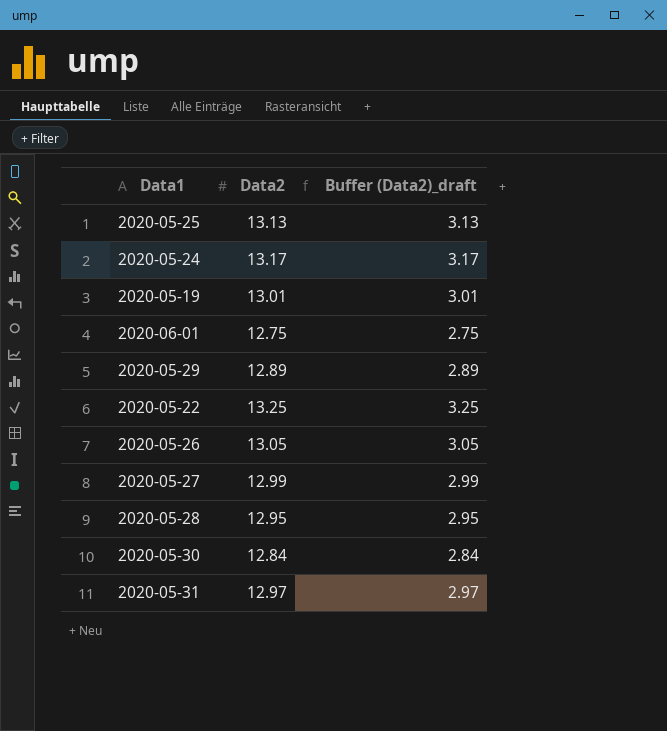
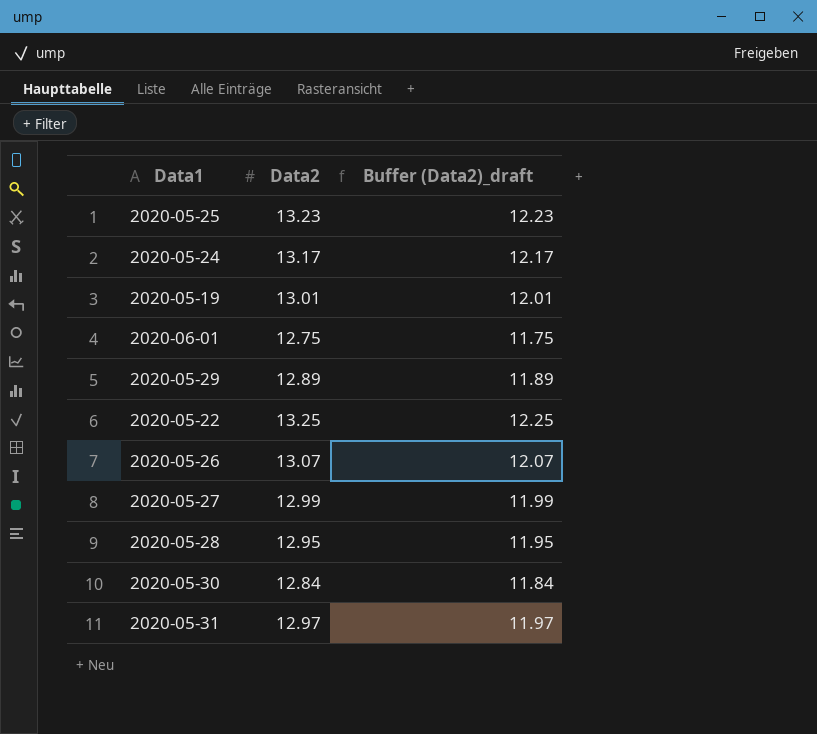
column Buffer (Data2)_draft | formula: [Data2] - 10 -> [Data2] - 1
2020-05-25 | Data2: 13.13 -> 13.23
2020-05-26 | Data2: 13.05 -> 13.07

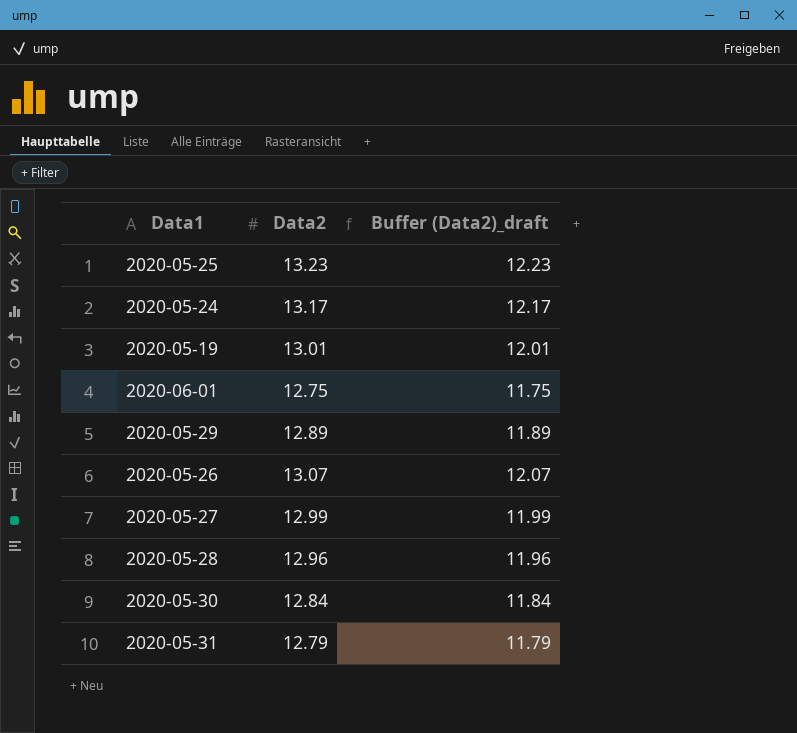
row 2020-05-22: 13.25 | 12.25 -> none
2020-05-28 | Data2: 12.95 -> 12.96
2020-05-28 | Buffer (Data2)_draft: 11.95 -> 11.96
2020-05-31 | Data2: 12.97 -> 12.79
2020-05-31 | Buffer (Data2)_draft: 11.97 -> 11.79

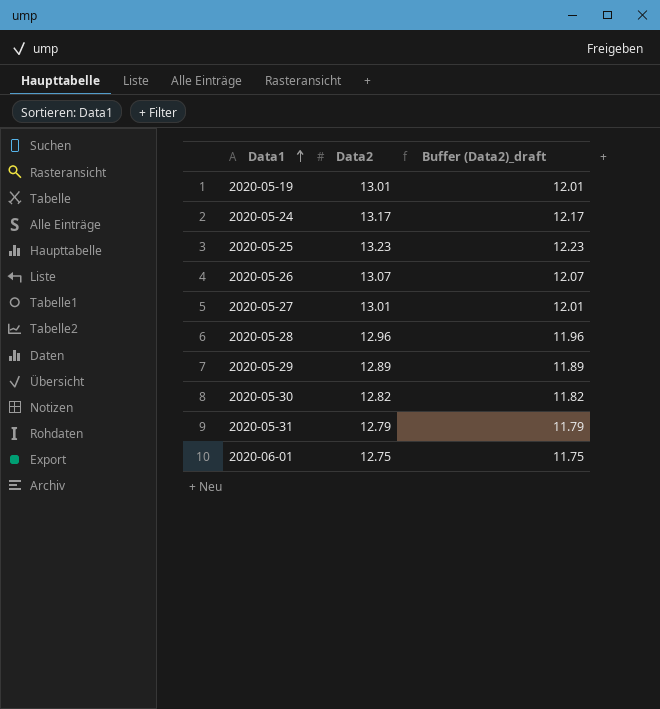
row order: none -> Data1 ascending
2020-05-27 | Data2: 12.99 -> 13.01
2020-05-27 | Buffer (Data2)_draft: 11.99 -> 12.01
2020-05-30 | Data2: 12.84 -> 12.82
2020-05-30 | Buffer (Data2)_draft: 11.84 -> 11.82

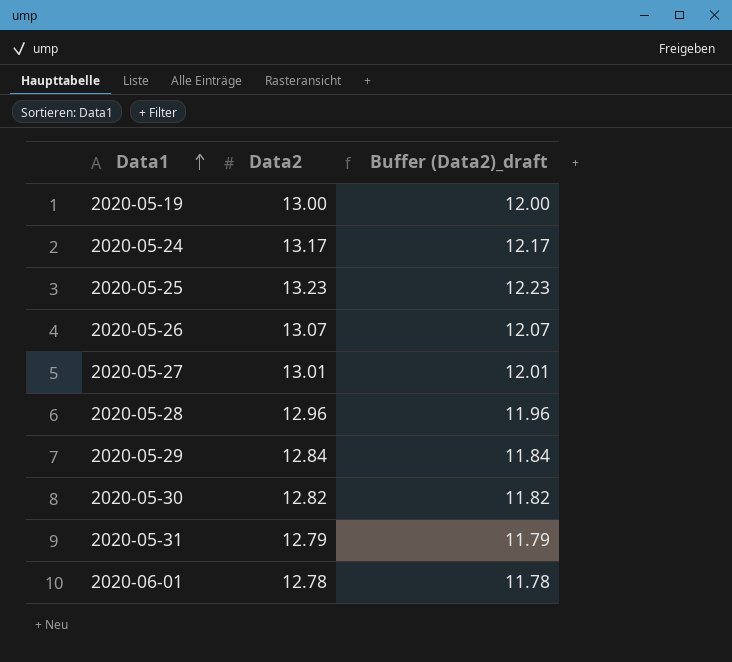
2020-05-19 | Data2: 13.01 -> 13.00
2020-05-19 | Buffer (Data2)_draft: 12.01 -> 12.00
2020-05-29 | Data2: 12.89 -> 12.84
2020-05-29 | Buffer (Data2)_draft: 11.89 -> 11.84
2020-06-01 | Data2: 12.75 -> 12.78
2020-06-01 | Buffer (Data2)_draft: 11.75 -> 11.78

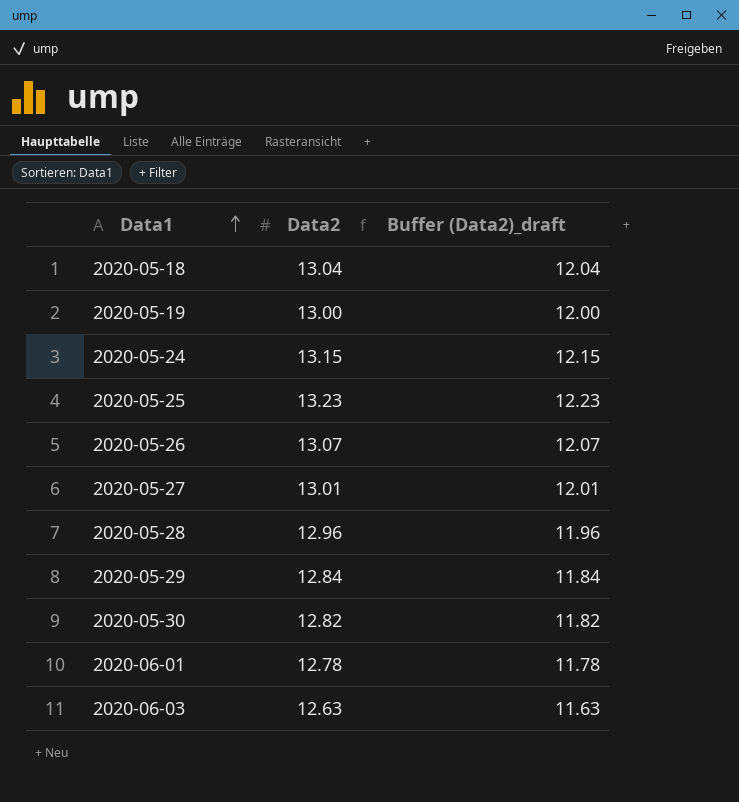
row 2020-05-31: 12.79 | 11.79 -> none
row 2020-05-18: none -> 13.04 | 12.04
2020-05-24 | Data2: 13.17 -> 13.15
2020-05-24 | Buffer (Data2)_draft: 12.17 -> 12.15
row 2020-06-03: none -> 12.63 | 11.63

